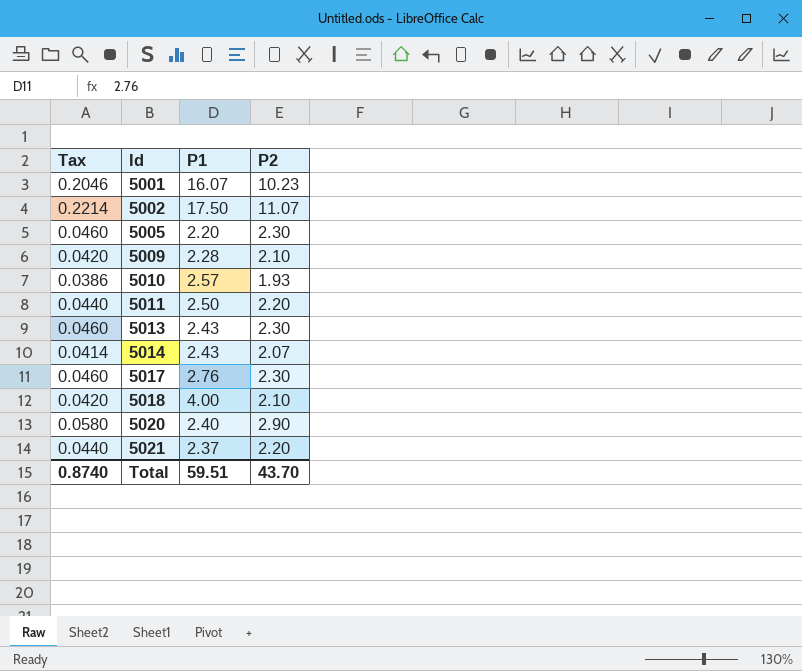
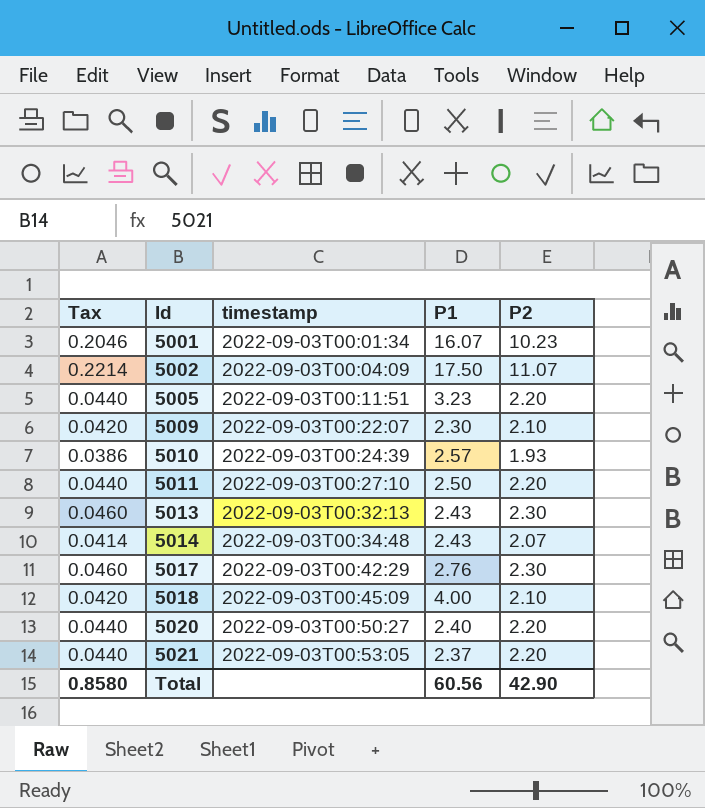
column timestamp | position: none -> 3
5005 | Tax: 0.0460 -> 0.0440
5005 | P1: 2.20 -> 3.23
5005 | P2: 2.30 -> 2.20
5009 | P1: 2.28 -> 2.30
5020 | Tax: 0.0580 -> 0.0440
5020 | P2: 2.90 -> 2.20
Total | Tax: 0.8740 -> 0.8580
Total | P1: 59.51 -> 60.56
Total | P2: 43.70 -> 42.90

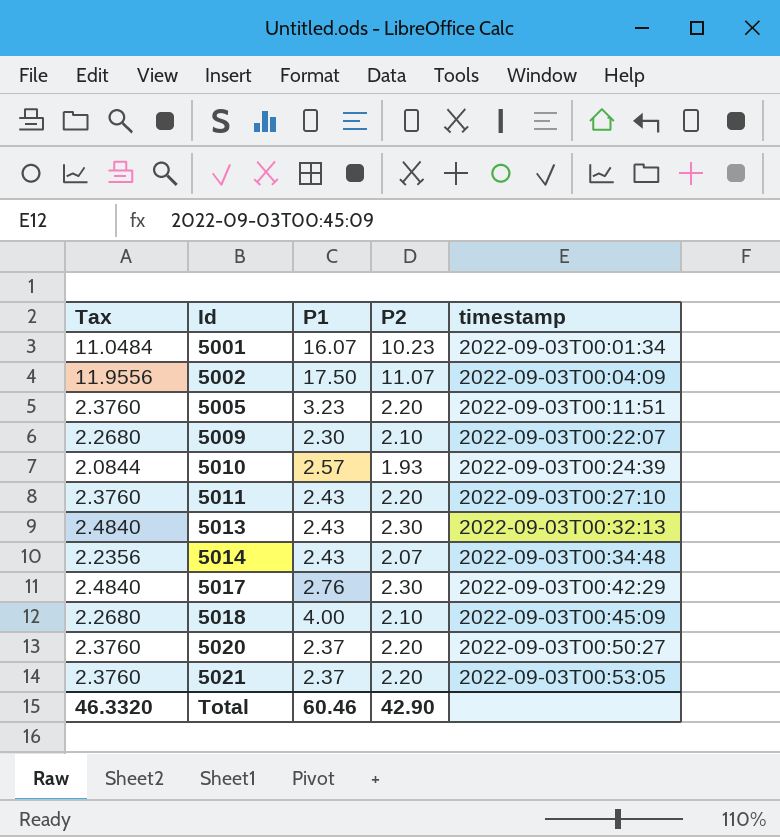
column Tax | formula: [P2] * 0.02 -> [P2] * 1.08
column timestamp | position: 3 -> 5
5011 | P1: 2.50 -> 2.43
5020 | P1: 2.40 -> 2.37
Total | Tax: 0.8580 -> 46.3320
Total | P1: 60.56 -> 60.46

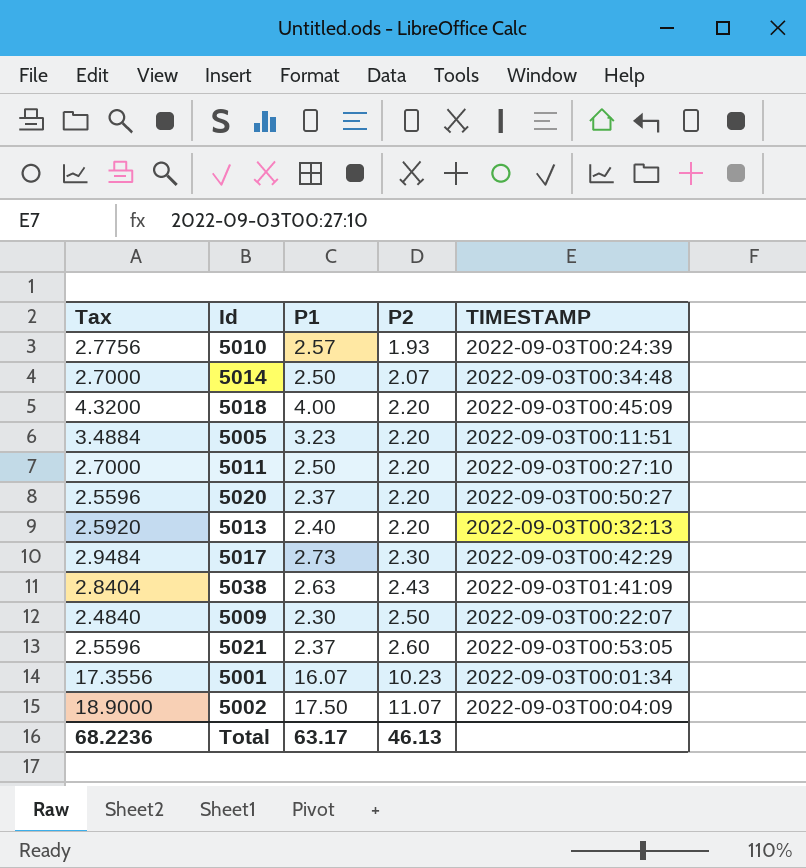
row order: Id ascending -> P2 ascending
column Tax | formula: [P2] * 1.08 -> [P1] * 1.08
column name: timestamp -> TIMESTAMP
5014 | P1: 2.43 -> 2.50
5018 | P2: 2.10 -> 2.20
5011 | P1: 2.43 -> 2.50
5013 | P1: 2.43 -> 2.40
5013 | P2: 2.30 -> 2.20
5017 | P1: 2.76 -> 2.73
row 5038: none -> 2.8404 | 2.63 | 2.43 | 2022-09-03T01:41:09
5009 | P2: 2.10 -> 2.50
5021 | P2: 2.20 -> 2.60
Total | Tax: 46.3320 -> 68.2236
Total | P1: 60.46 -> 63.17
Total | P2: 42.90 -> 46.13

